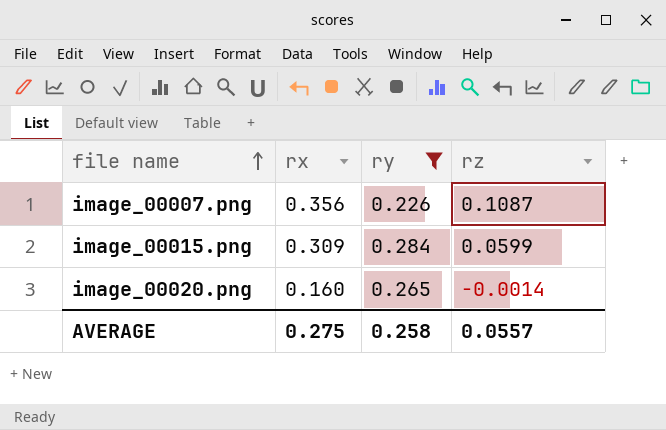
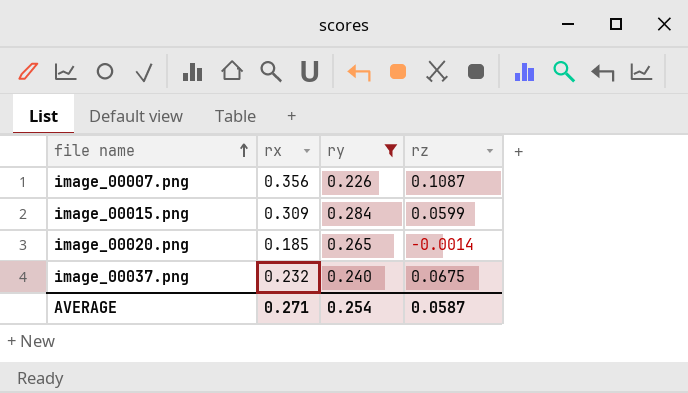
image_00020.png | rx: 0.160 -> 0.185
row image_00037.png: none -> 0.232 | 0.240 | 0.0675
AVERAGE | rx: 0.275 -> 0.271
AVERAGE | ry: 0.258 -> 0.254
AVERAGE | rz: 0.0557 -> 0.0587

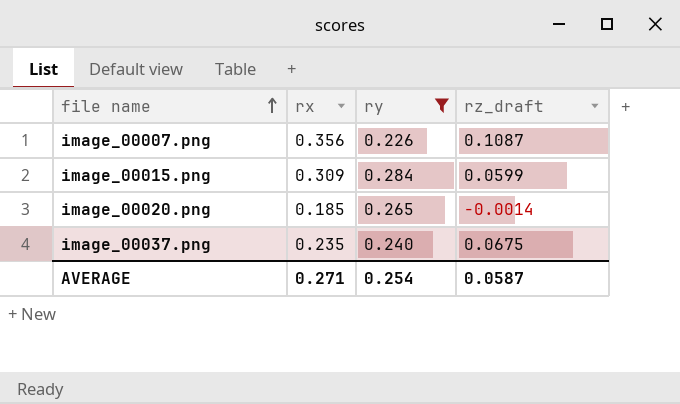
column name: rz -> rz_draft
image_00037.png | rx: 0.232 -> 0.235

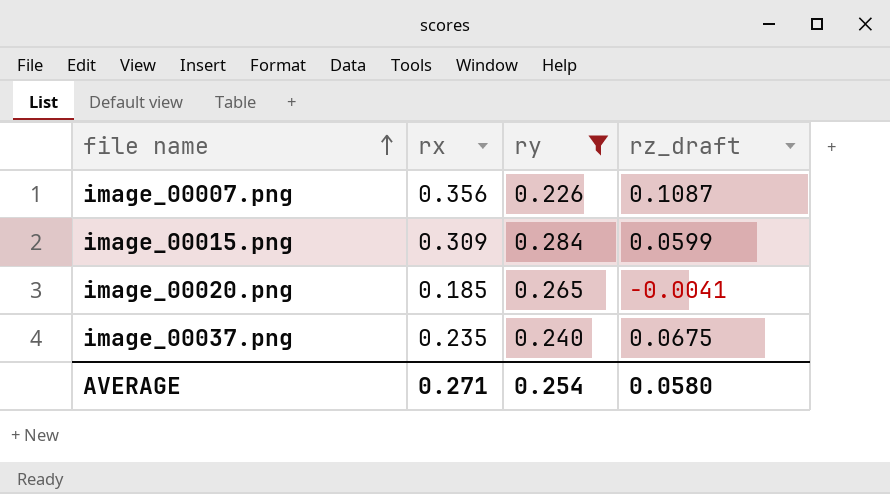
image_00020.png | rz_draft: -0.0014 -> -0.0041
AVERAGE | rz_draft: 0.0587 -> 0.0580

